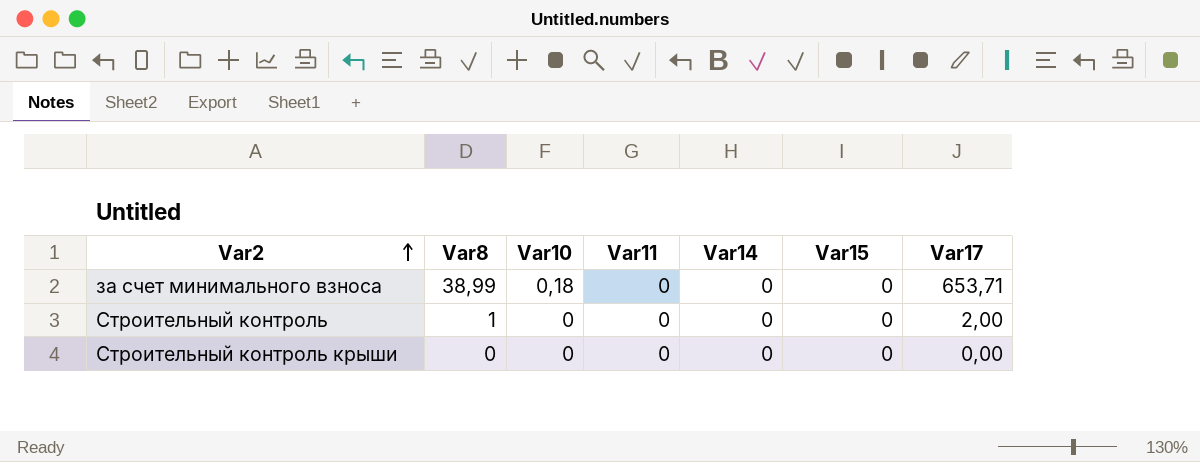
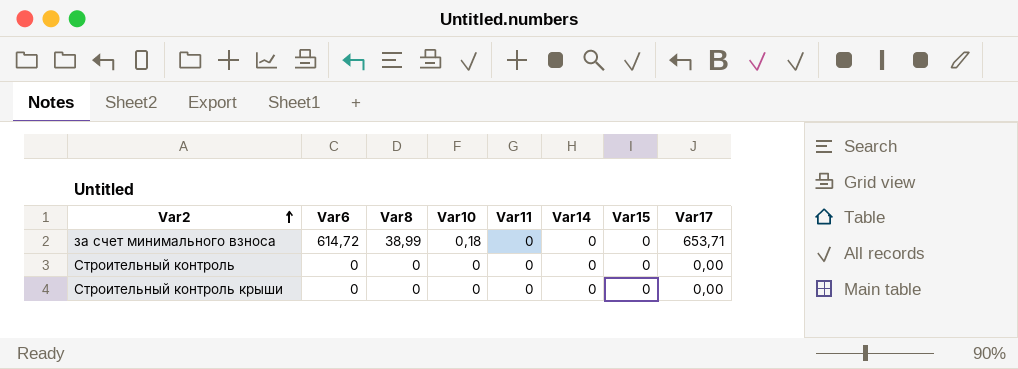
column Var6 | position: none -> 2
Строительный контроль | Var8: 1 -> 0
Строительный контроль | Var17: 2,00 -> 0,00

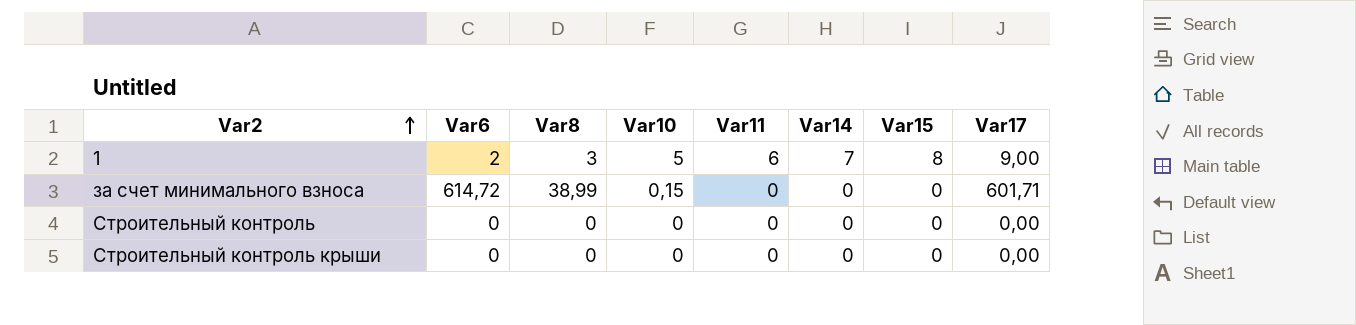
row 1: none -> 2 | 3 | 5 | 6 | 7 | 8 | 9,00
за счет минимального взноса | Var10: 0,18 -> 0,15
за счет минимального взноса | Var17: 653,71 -> 601,71

